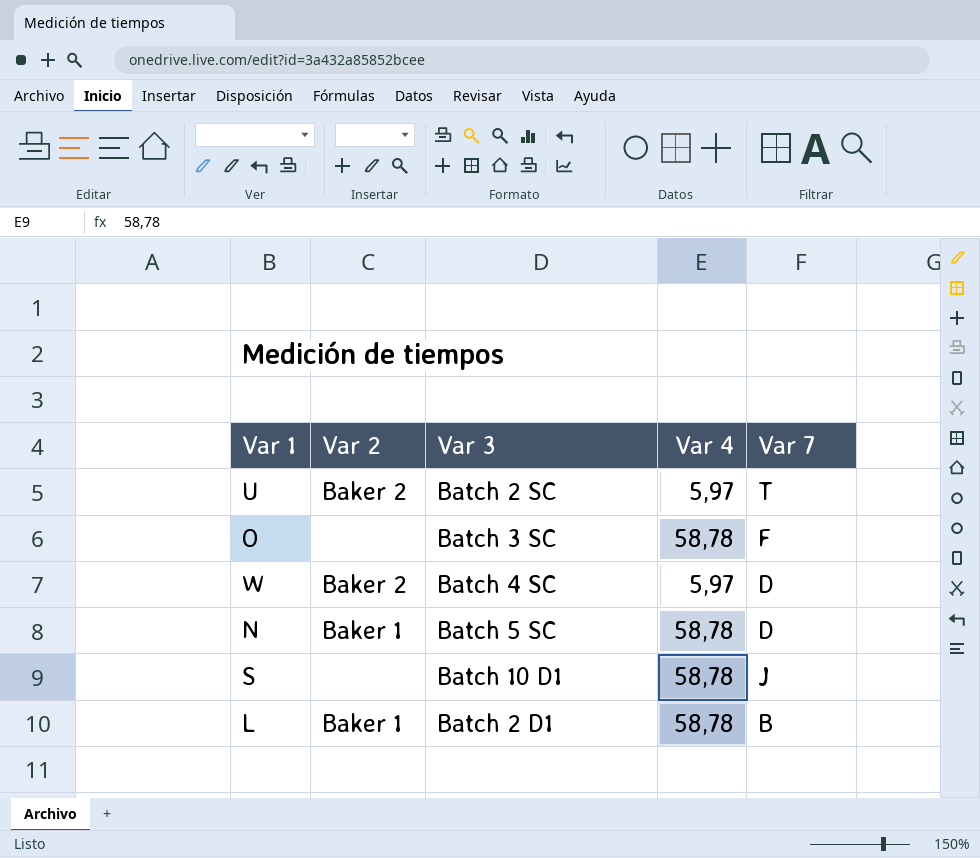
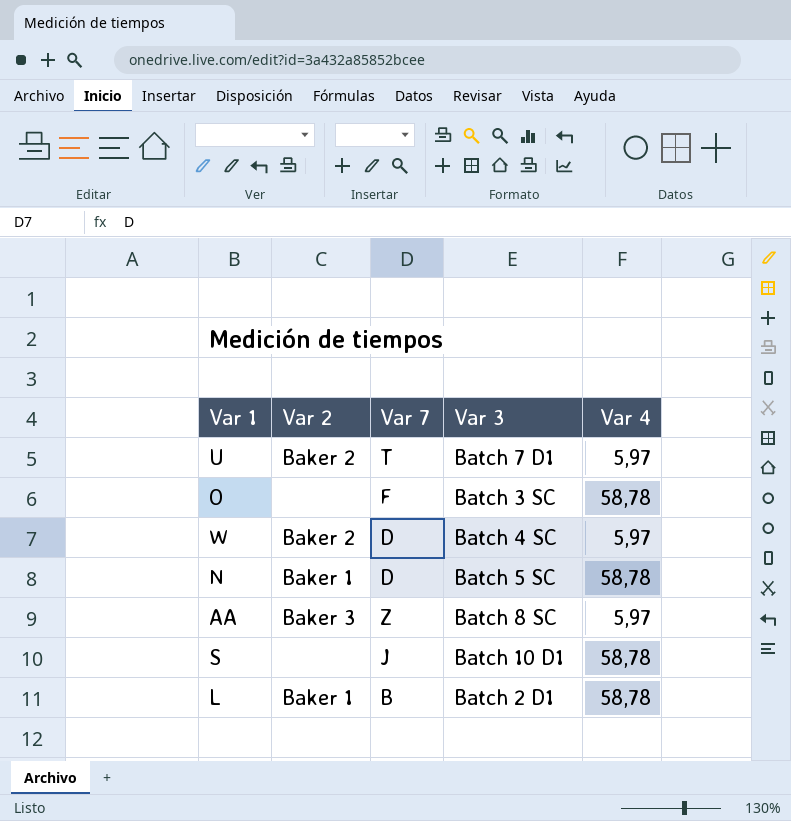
column Var 7 | position: 5 -> 3
U | Var 3: Batch 2 SC -> Batch 7 D1
row AA: none -> Baker 3 | Z | Batch 8 SC | 5,97

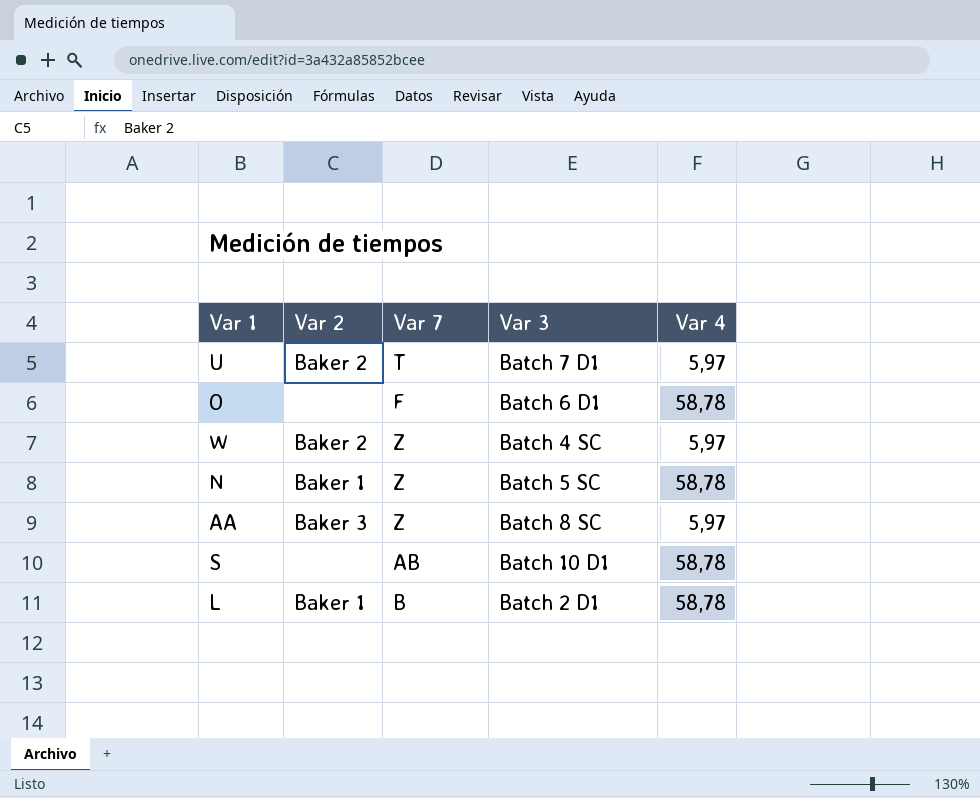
O | Var 3: Batch 3 SC -> Batch 6 D1
W | Var 7: D -> Z
N | Var 7: D -> Z
S | Var 7: J -> AB

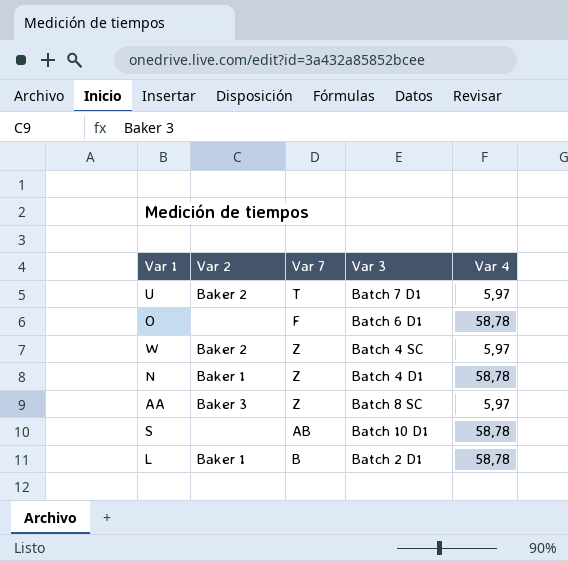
N | Var 3: Batch 5 SC -> Batch 4 D1

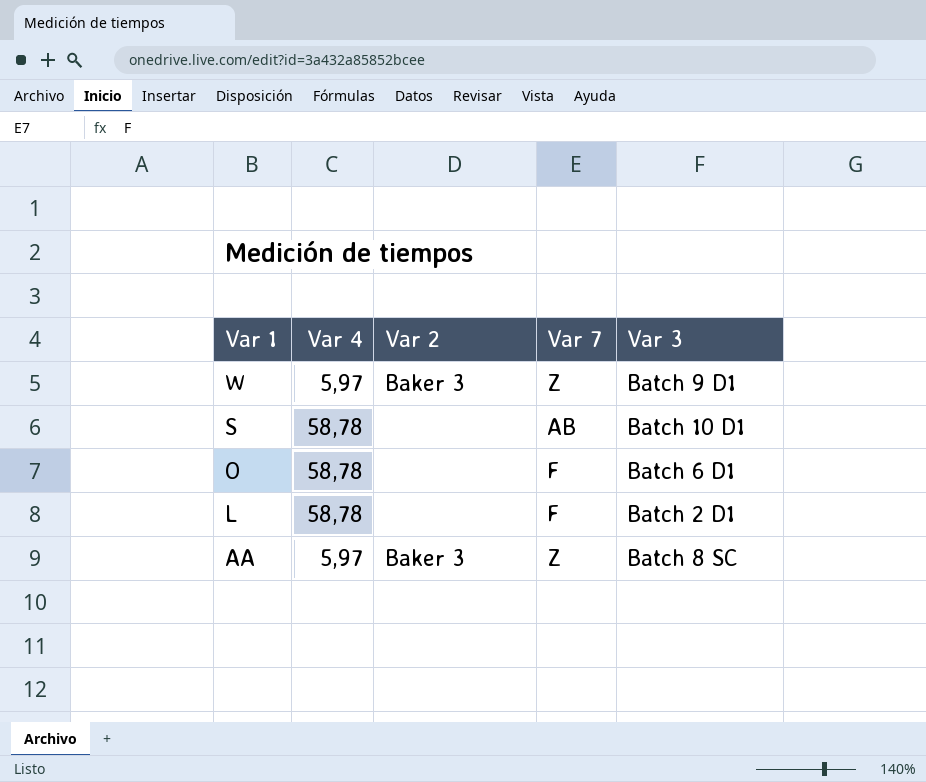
row order: none -> Var 1 descending
column Var 4 | position: 5 -> 2
row U: Baker 2 | T | Batch 7 D1 | 5,97 -> none
row N: Baker 1 | Z | Batch 4 D1 | 58,78 -> none
W | Var 2: Baker 2 -> Baker 3
W | Var 3: Batch 4 SC -> Batch 9 D1
L | Var 2: Baker 1 -> none
L | Var 7: B -> F

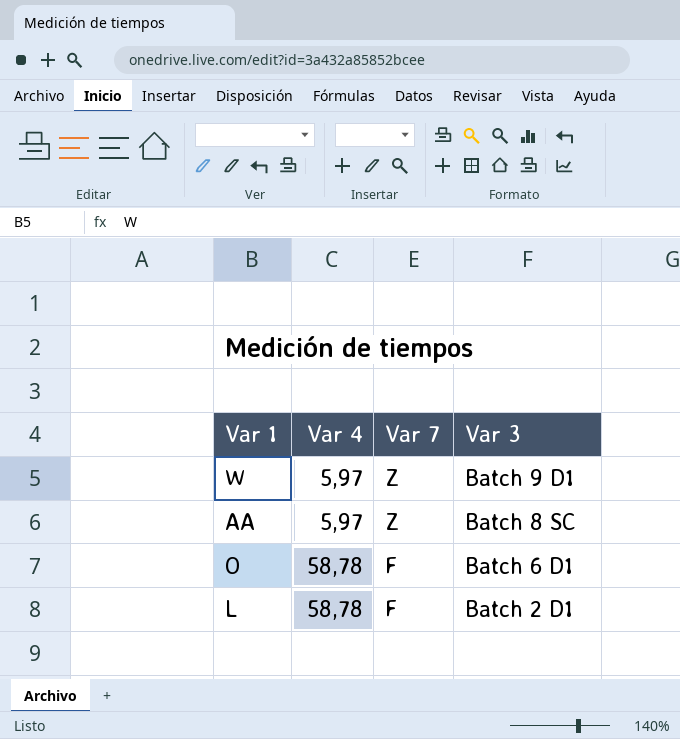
row order: Var 1 descending -> Var 4 ascending
column Var 2 | position: 3 -> none
row S: 58,78 | none | AB | Batch 10 D1 -> none

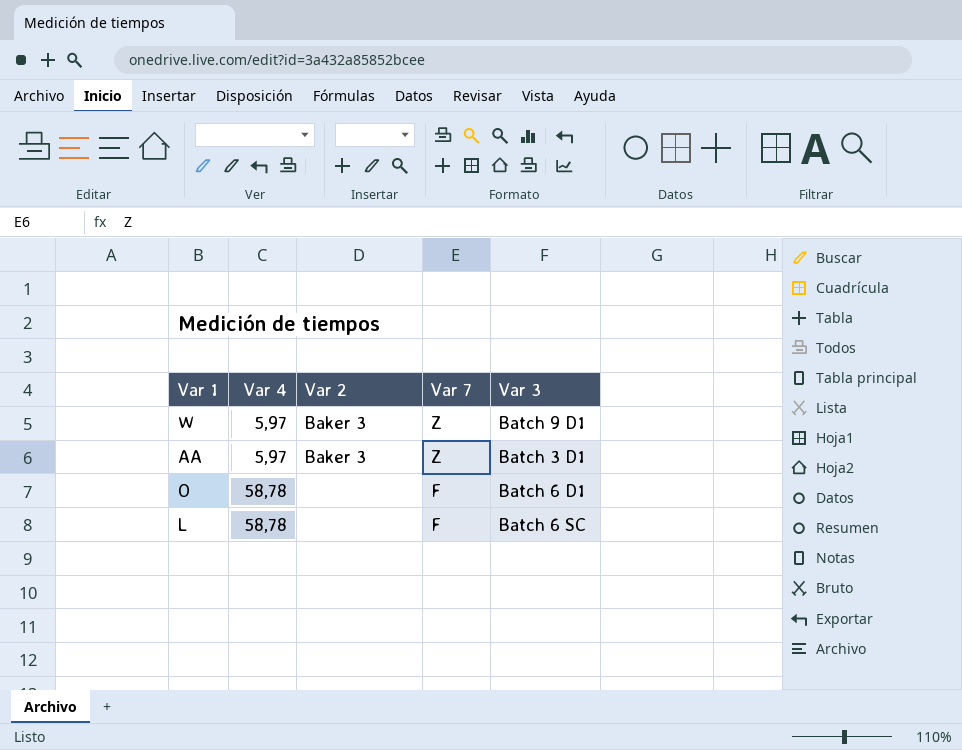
column Var 2 | position: none -> 3
AA | Var 3: Batch 8 SC -> Batch 3 D1
L | Var 3: Batch 2 D1 -> Batch 6 SC

